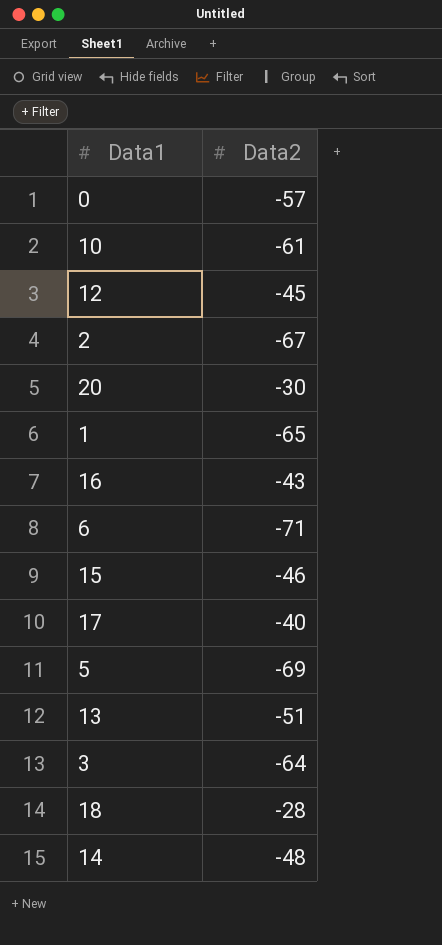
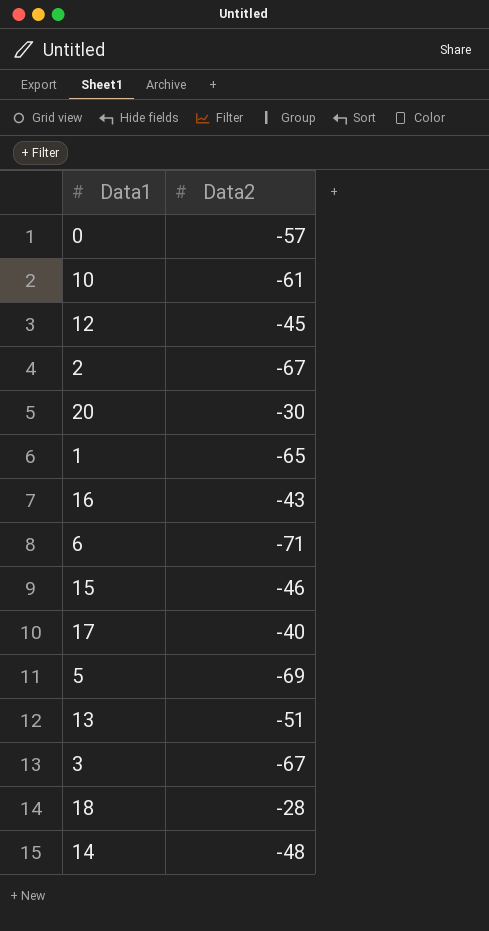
3 | Data2: -64 -> -67

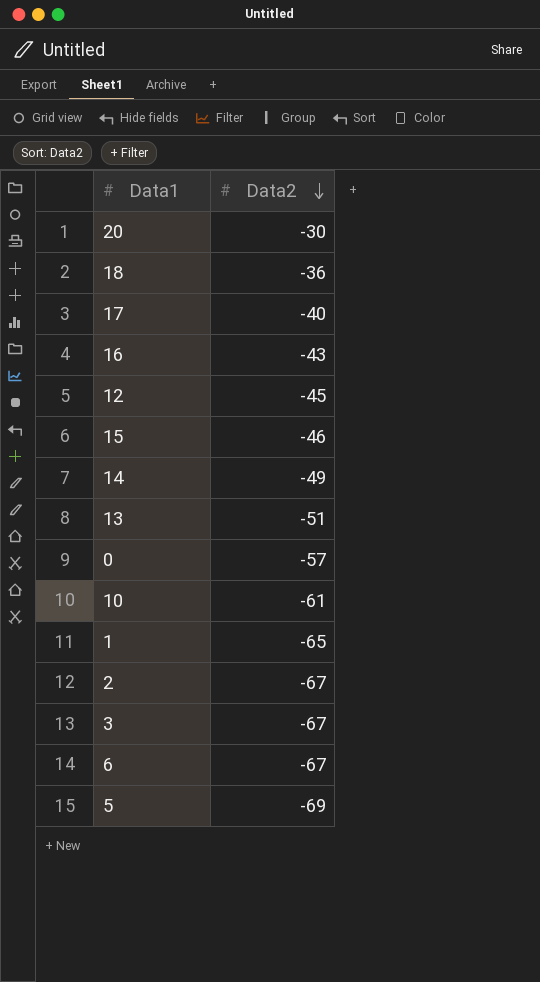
row order: none -> Data2 descending
18 | Data2: -28 -> -36
14 | Data2: -48 -> -49
6 | Data2: -71 -> -67

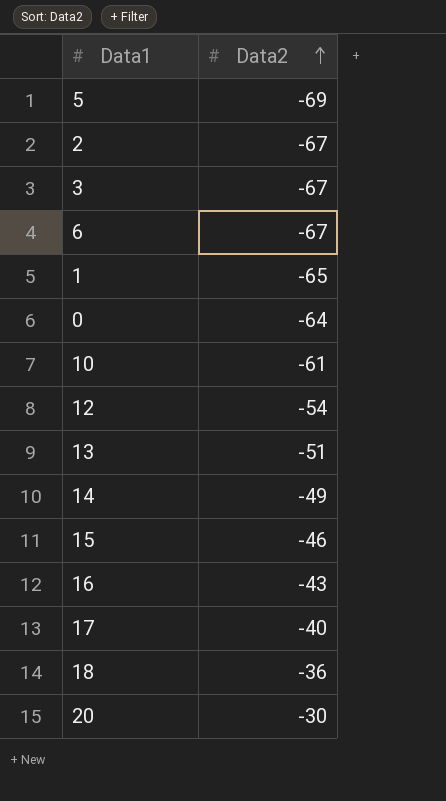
row order: Data2 descending -> Data2 ascending
0 | Data2: -57 -> -64
12 | Data2: -45 -> -54

